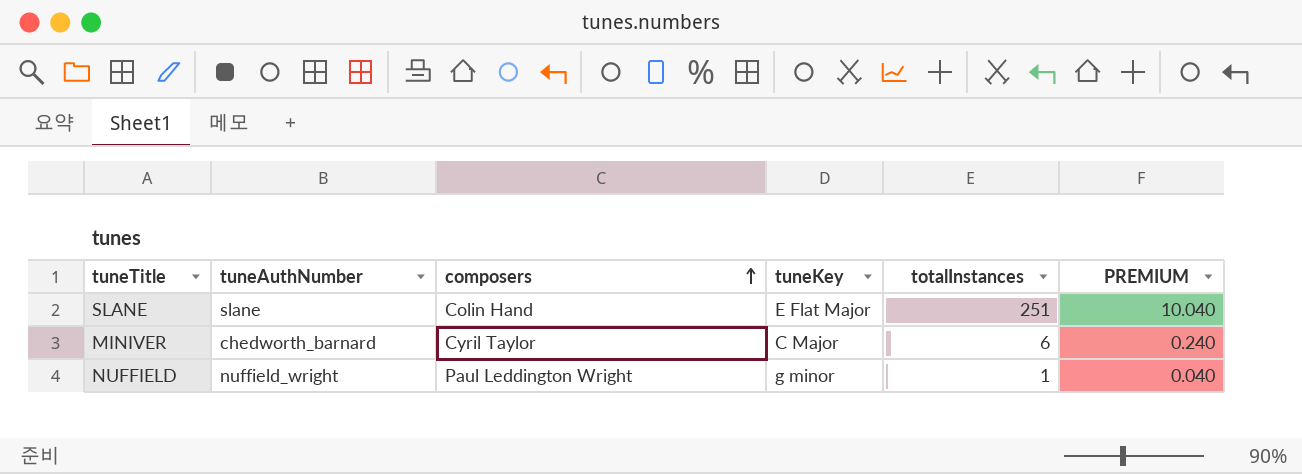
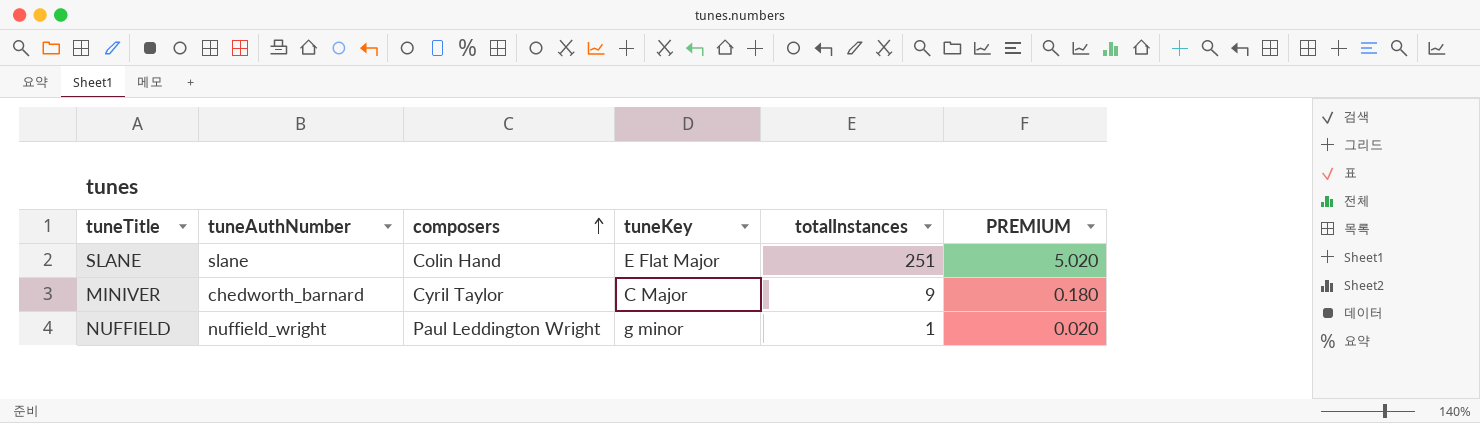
column PREMIUM | formula: [totalInstances] * 0.04 -> [totalInstances] * 0.02
MINIVER | totalInstances: 6 -> 9

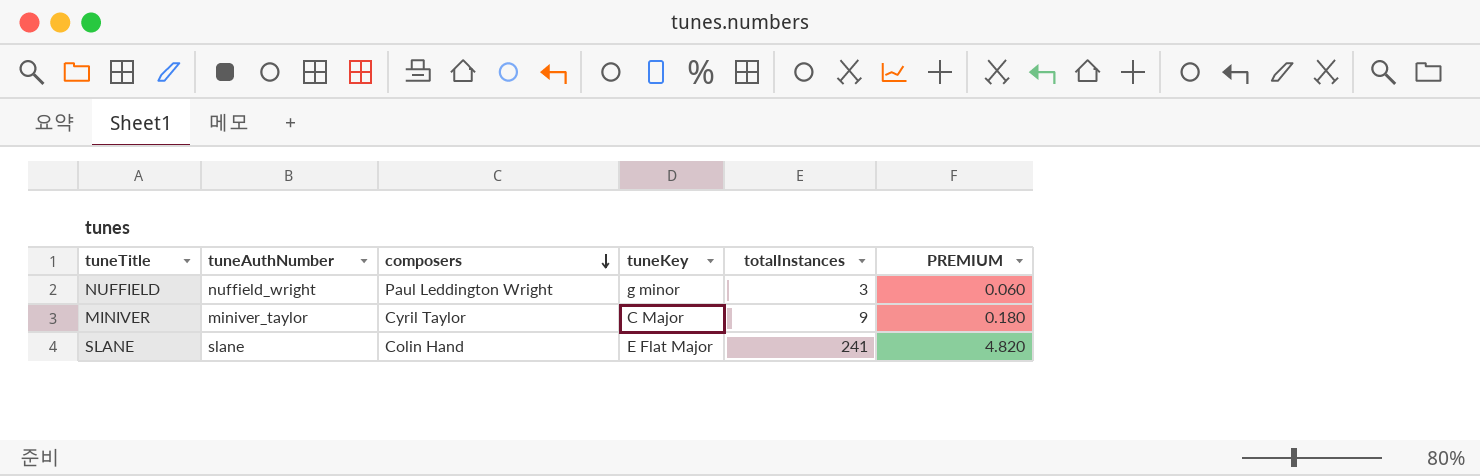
row order: composers ascending -> composers descending
NUFFIELD | totalInstances: 1 -> 3
NUFFIELD | PREMIUM: 0.020 -> 0.060
MINIVER | tuneAuthNumber: chedworth_barnard -> miniver_taylor
SLANE | totalInstances: 251 -> 241
SLANE | PREMIUM: 5.020 -> 4.820

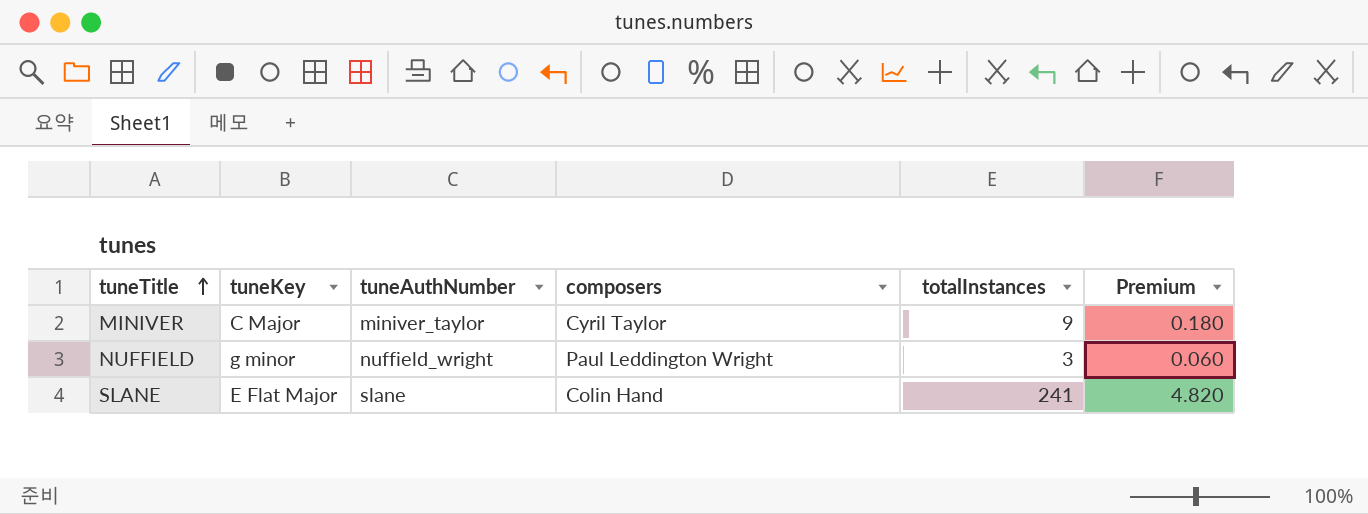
row order: composers descending -> tuneTitle ascending
column tuneKey | position: 4 -> 2
column name: PREMIUM -> Premium

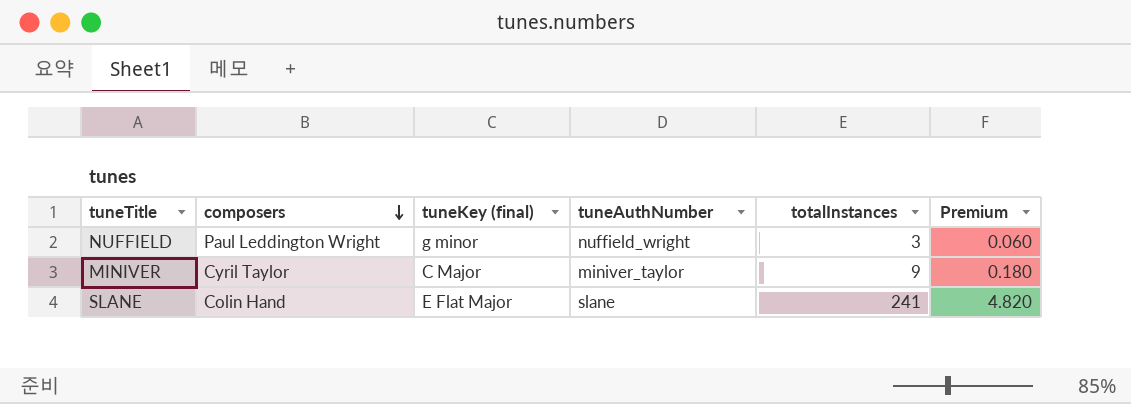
row order: tuneTitle ascending -> composers descending
column composers | position: 4 -> 2
column name: tuneKey -> tuneKey (final)

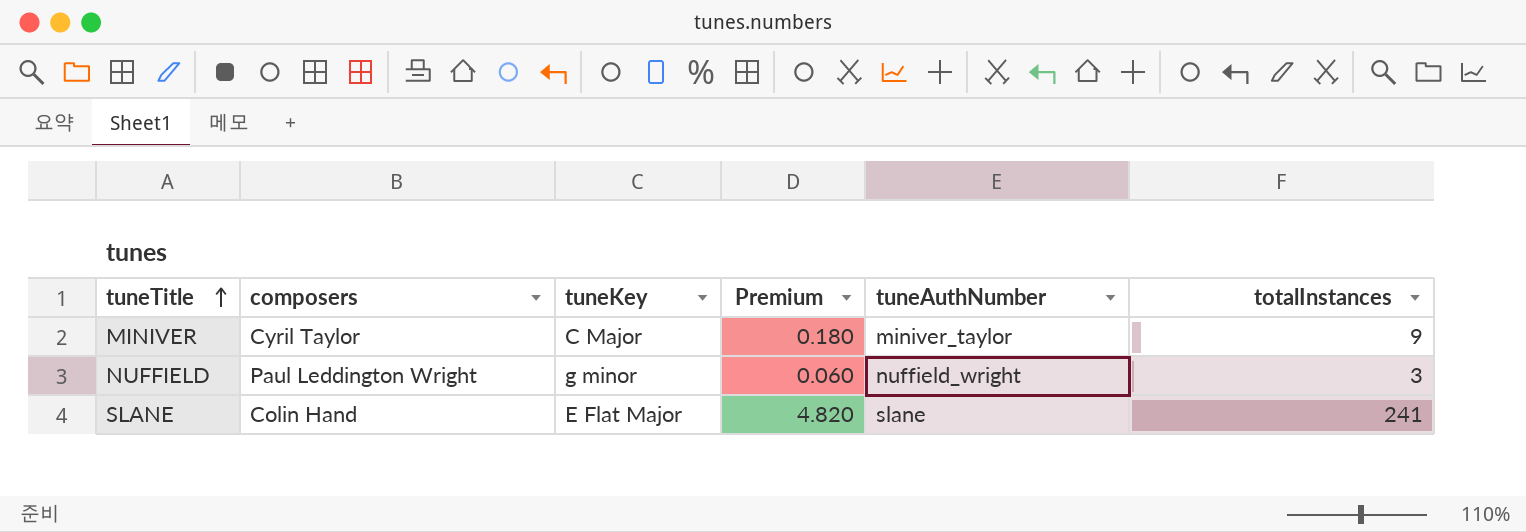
row order: composers descending -> tuneTitle ascending
column name: tuneKey (final) -> tuneKey
column Premium | position: 6 -> 4

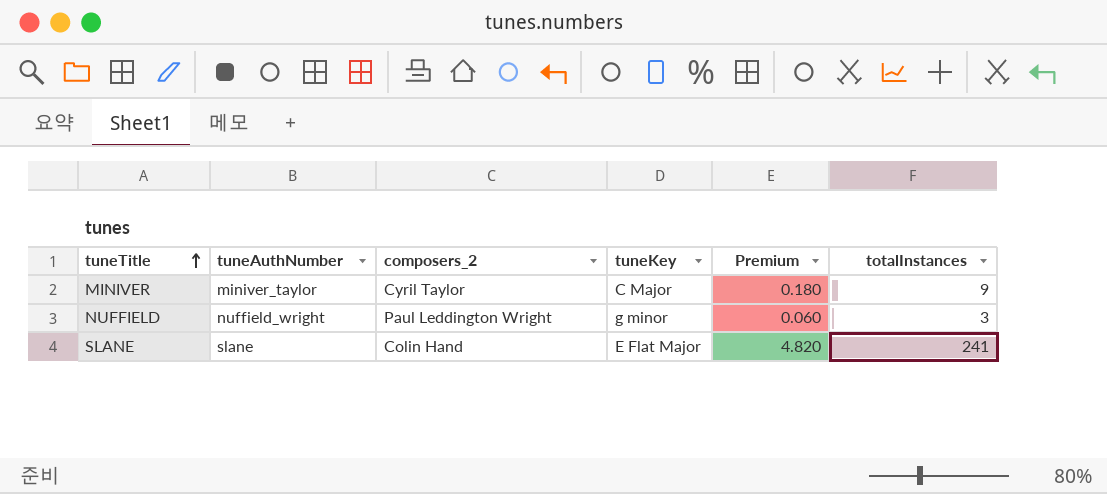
column tuneAuthNumber | position: 5 -> 2
column name: composers -> composers_2

